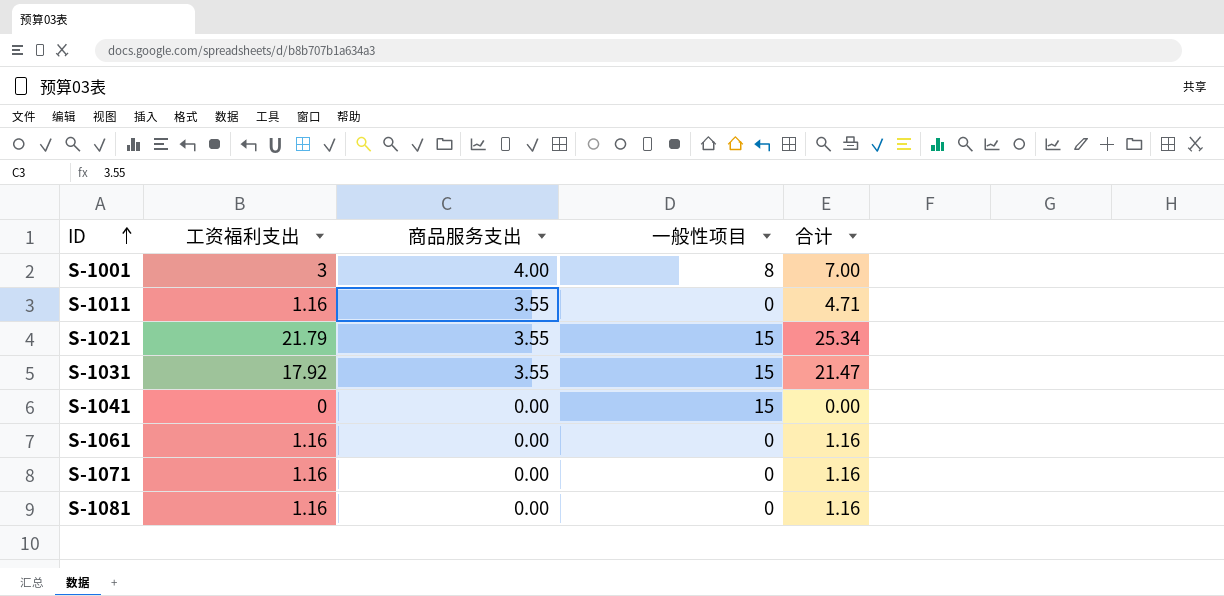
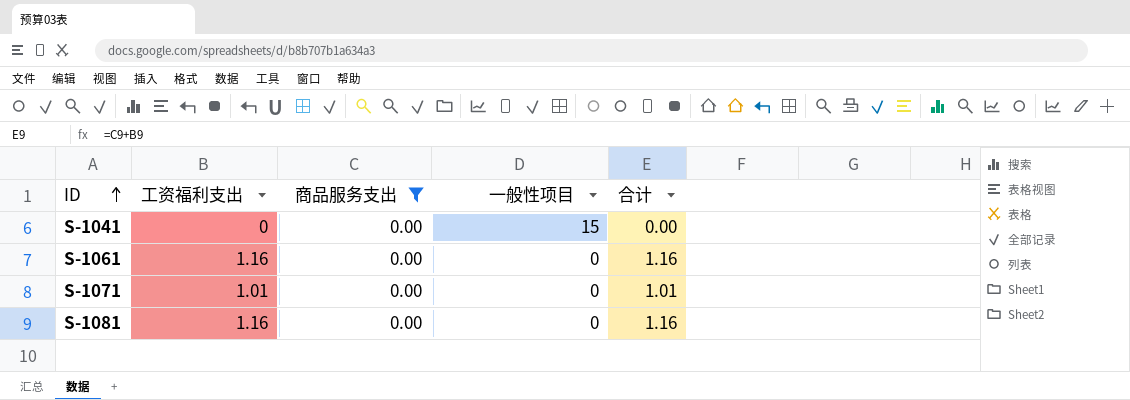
filter: none -> 商品服务支出 = 0.00
S-1071 | 工资福利支出: 1.16 -> 1.01
S-1071 | 合计: 1.16 -> 1.01

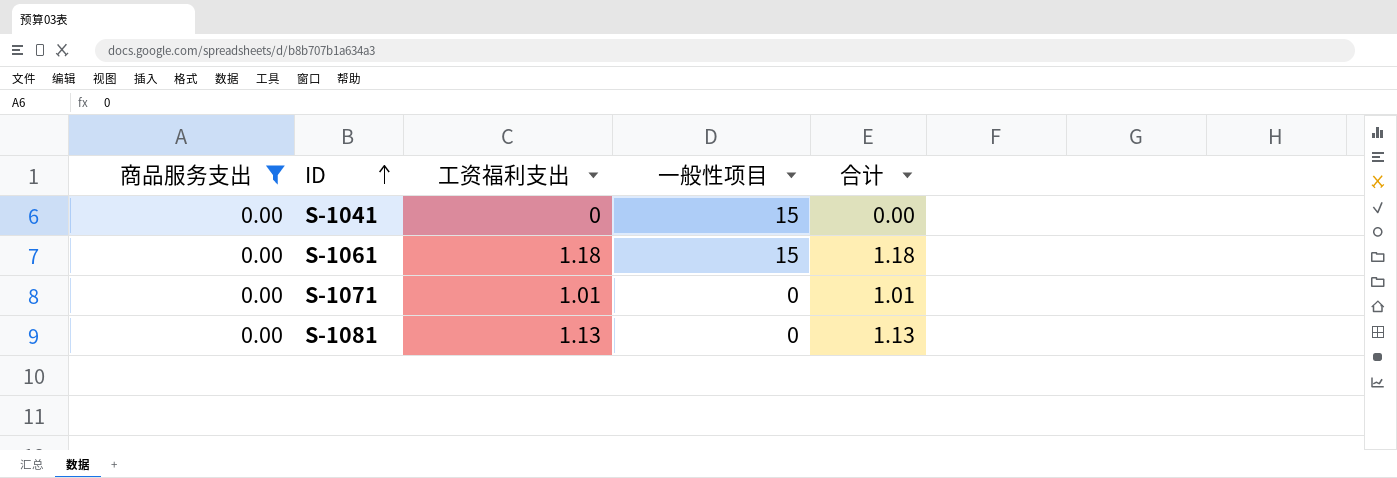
column 商品服务支出 | position: 3 -> 1
S-1061 | 工资福利支出: 1.16 -> 1.18
S-1061 | 一般性项目: 0 -> 15
S-1061 | 合计: 1.16 -> 1.18
S-1081 | 工资福利支出: 1.16 -> 1.13
S-1081 | 合计: 1.16 -> 1.13

